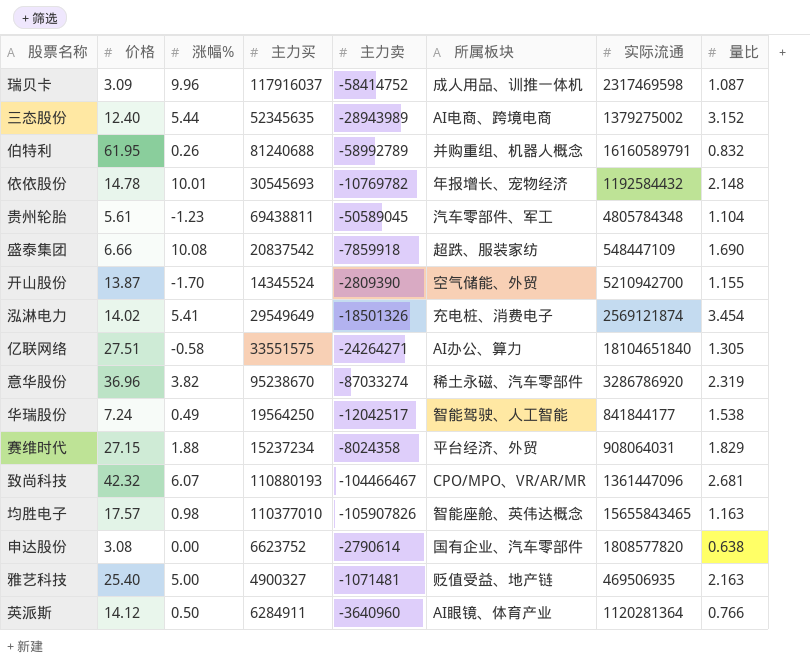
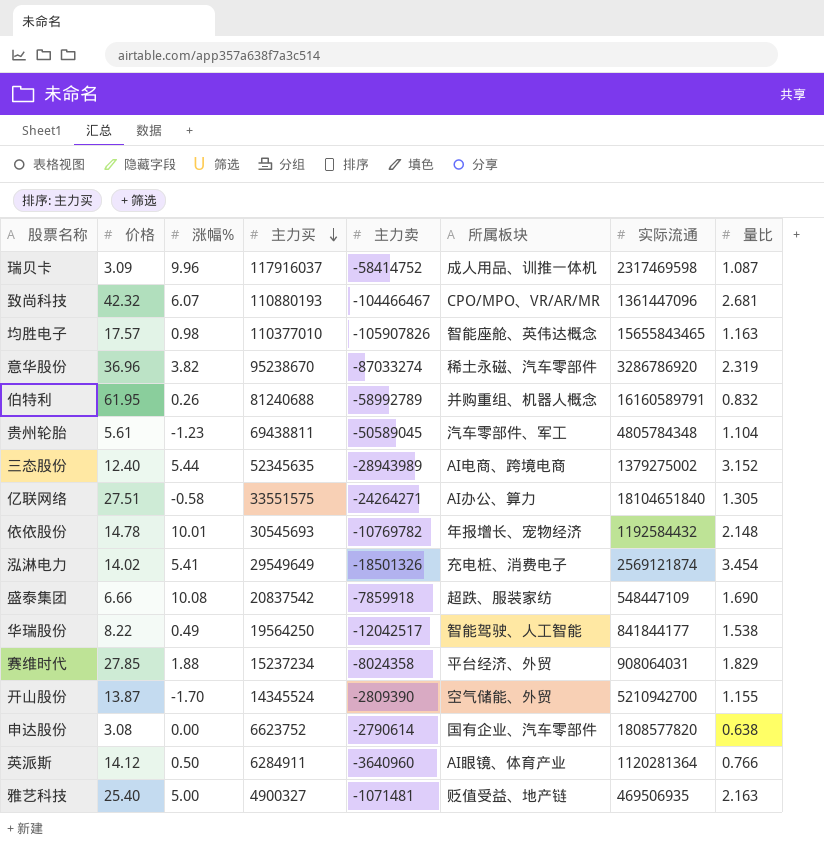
row order: none -> 主力买 descending
华瑞股份 | 价格: 7.24 -> 8.22
赛维时代 | 价格: 27.15 -> 27.85

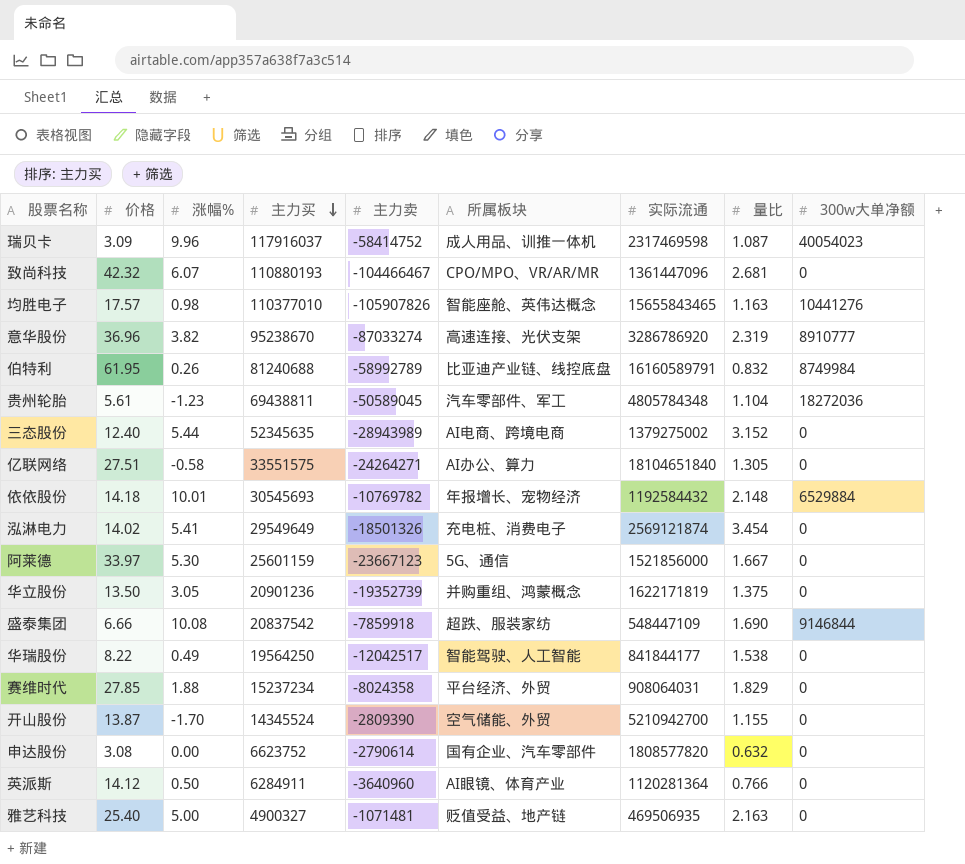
column 300w大单净额 | position: none -> 9
意华股份 | 所属板块: 稀土永磁、汽车零部件 -> 高速连接、光伏支架
伯特利 | 所属板块: 并购重组、机器人概念 -> 比亚迪产业链、线控底盘
依依股份 | 价格: 14.78 -> 14.18
row 阿莱德: none -> 33.97 | 5.30 | 25601159 | -23667123 | 5G、通信 | 1521856000 | 1.667 | 0
row 华立股份: none -> 13.50 | 3.05 | 20901236 | -19352739 | 并购重组、鸿蒙概念 | 1622171819 | 1.375 | 0
申达股份 | 量比: 0.638 -> 0.632

